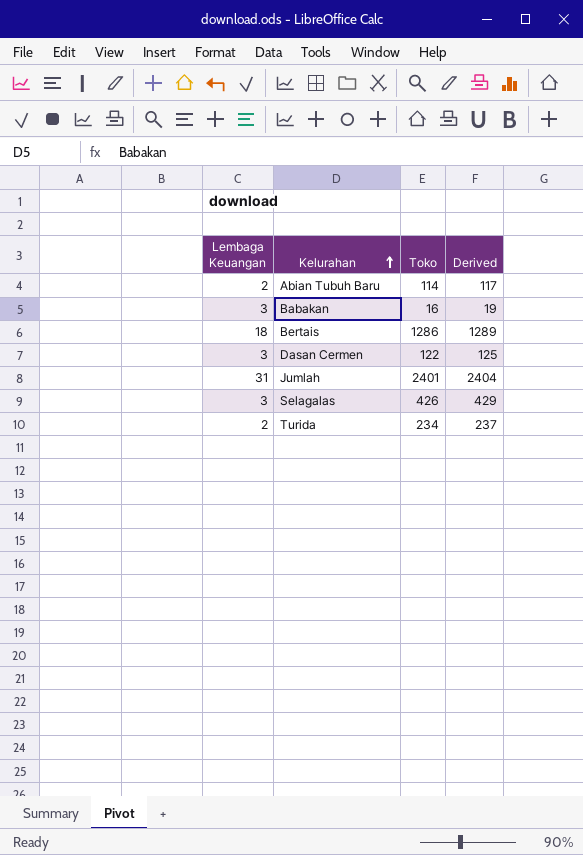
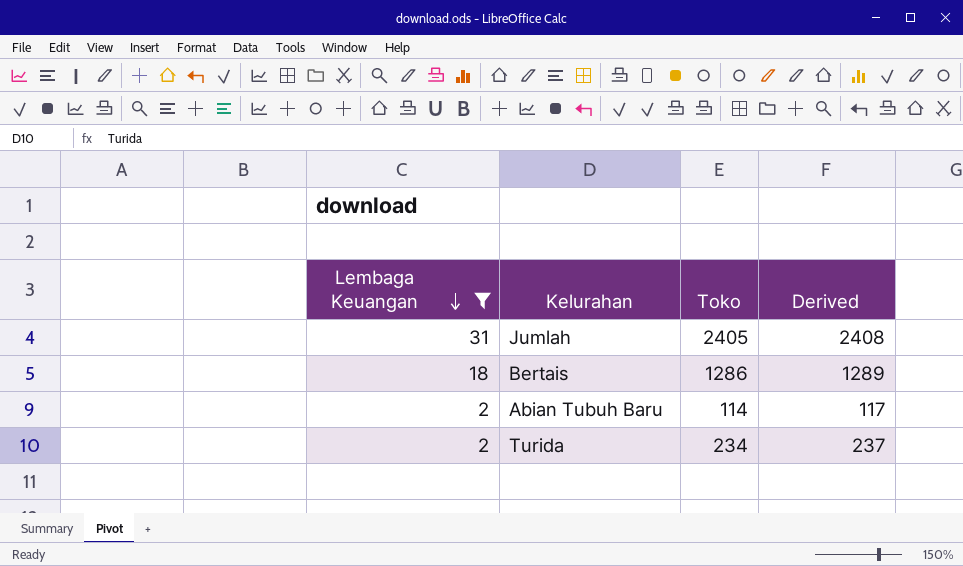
filter: none -> Lembaga Keuangan != 3
row order: Kelurahan ascending -> Lembaga Keuangan descending
Jumlah | Toko: 2401 -> 2405
Jumlah | Derived: 2404 -> 2408

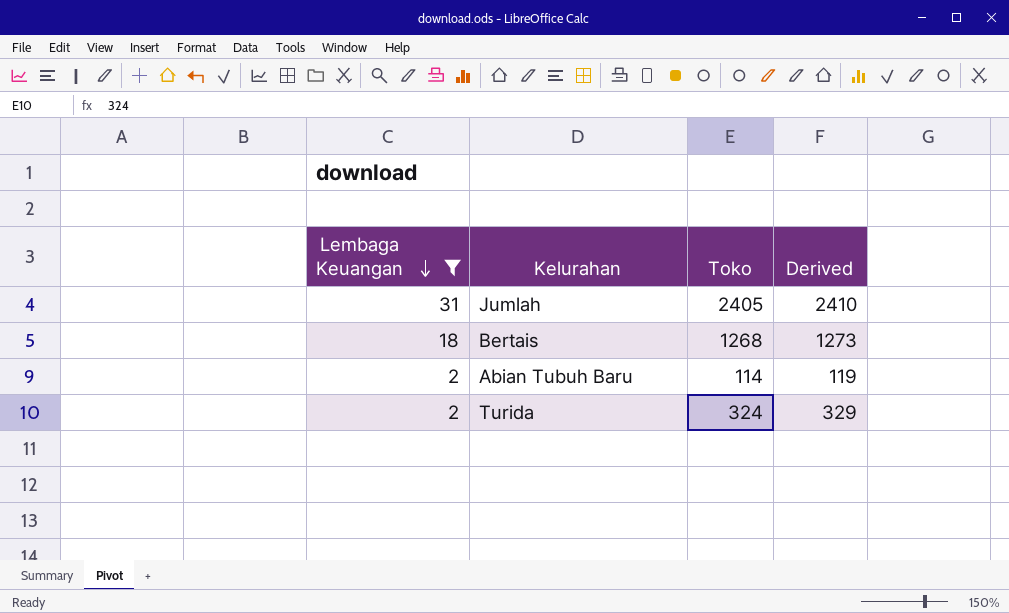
column Derived | formula: [Toko] + 3 -> [Toko] + 5
Bertais | Toko: 1286 -> 1268
Turida | Toko: 234 -> 324

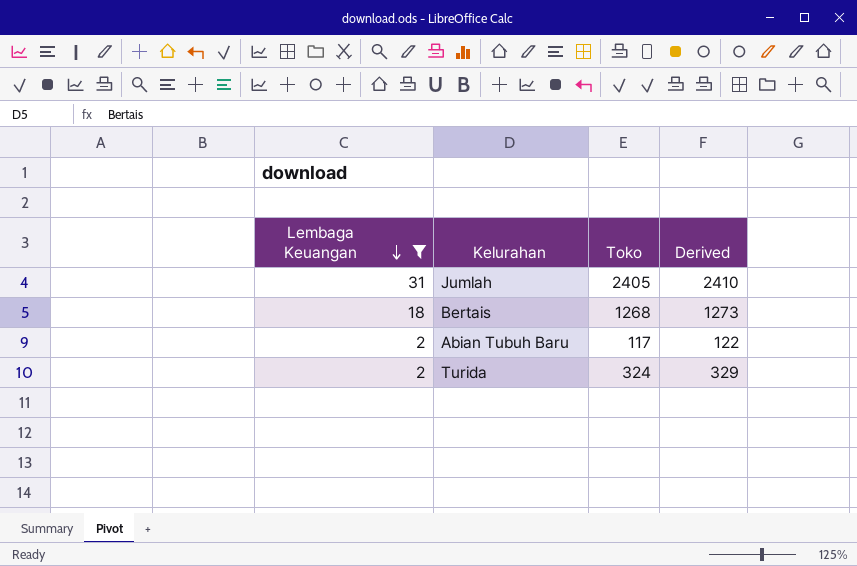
Abian Tubuh Baru | Toko: 114 -> 117
Abian Tubuh Baru | Derived: 119 -> 122

